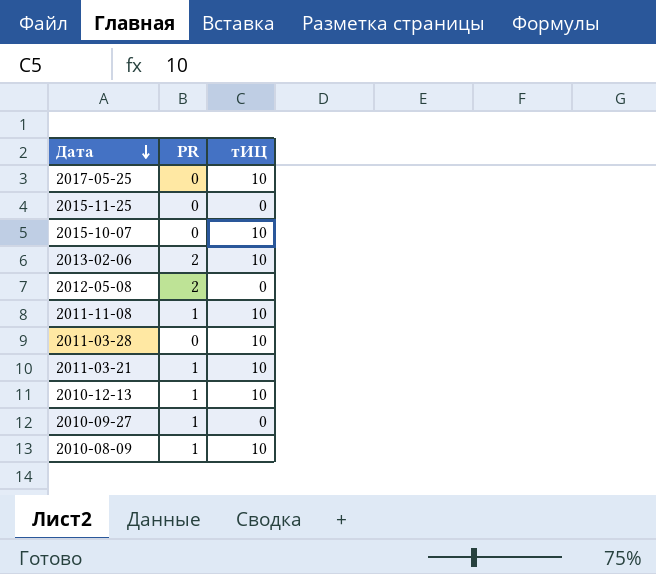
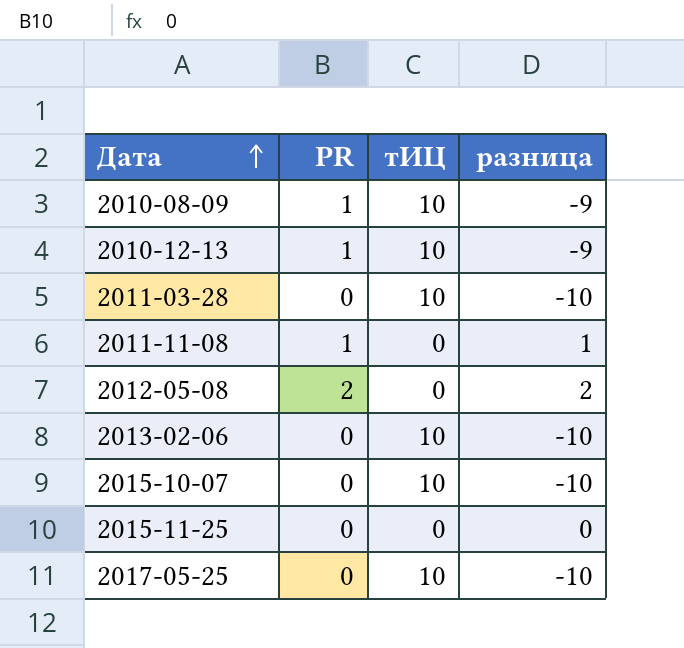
row order: Дата descending -> Дата ascending
column разница | formula: none -> [PR] - [тИЦ]
row 2011-03-21: 1 | 10 -> none
row 2010-09-27: 1 | 0 -> none
2011-11-08 | тИЦ: 10 -> 0
2013-02-06 | PR: 2 -> 0

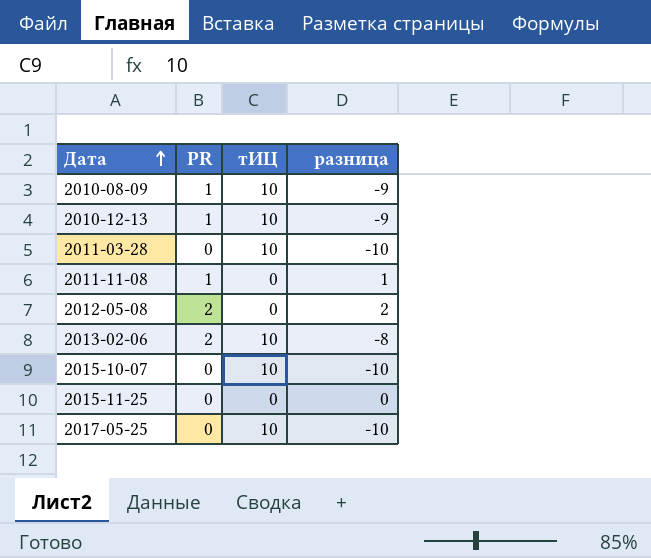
2013-02-06 | PR: 0 -> 2
2013-02-06 | разница: -10 -> -8

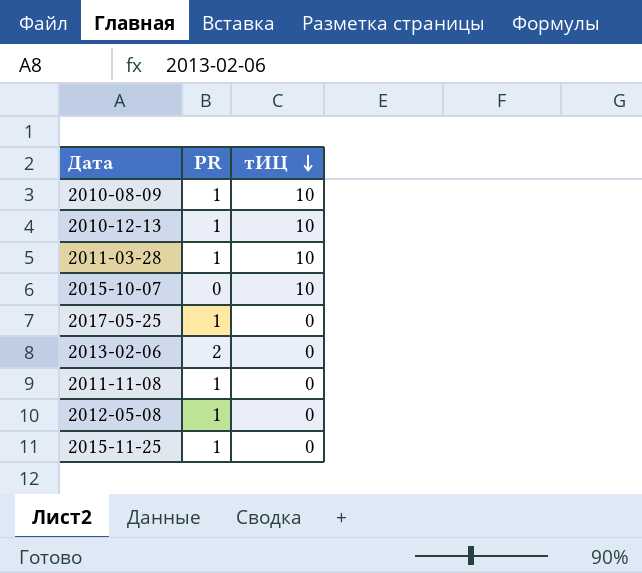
row order: Дата ascending -> тИЦ descending
column разница | formula: [PR] - [тИЦ] -> none
2011-03-28 | PR: 0 -> 1
2017-05-25 | PR: 0 -> 1
2017-05-25 | тИЦ: 10 -> 0
2013-02-06 | тИЦ: 10 -> 0
2012-05-08 | PR: 2 -> 1
2015-11-25 | PR: 0 -> 1

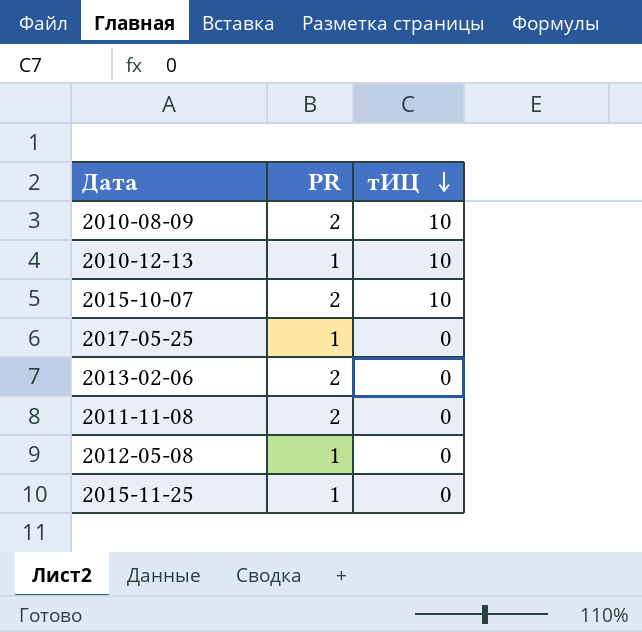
row 2011-03-28: 1 | 10 -> none
2010-08-09 | PR: 1 -> 2
2015-10-07 | PR: 0 -> 2
2011-11-08 | PR: 1 -> 2

